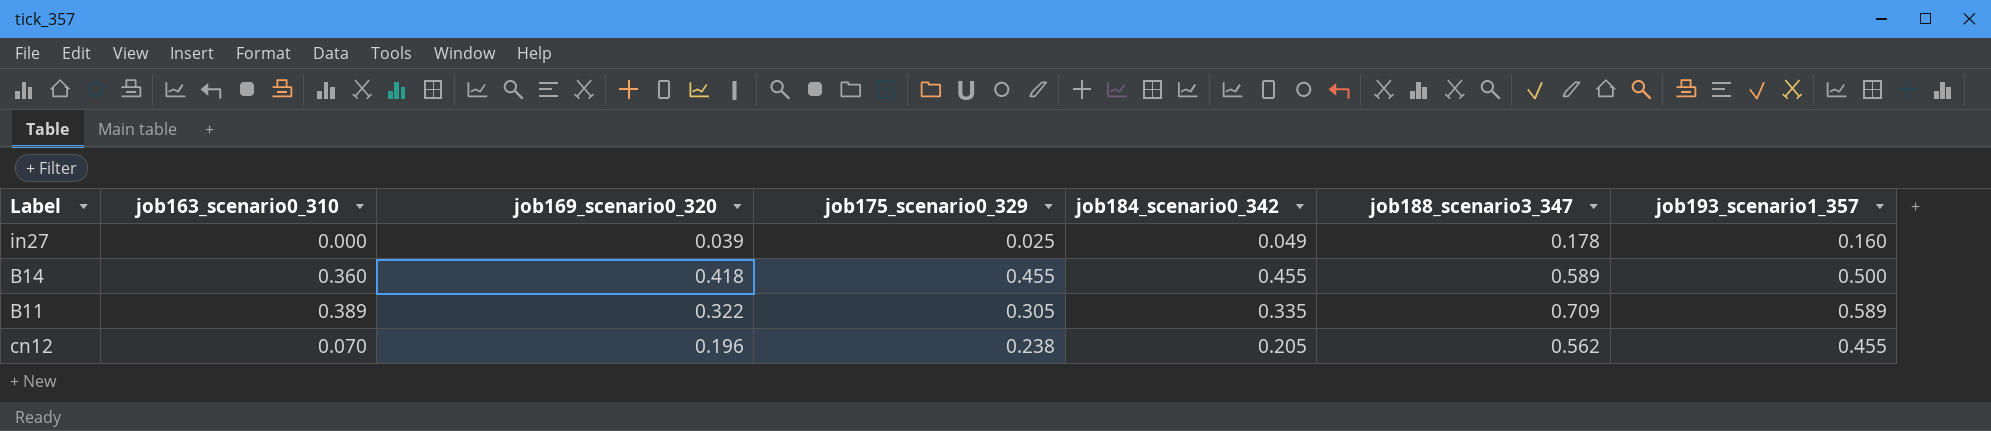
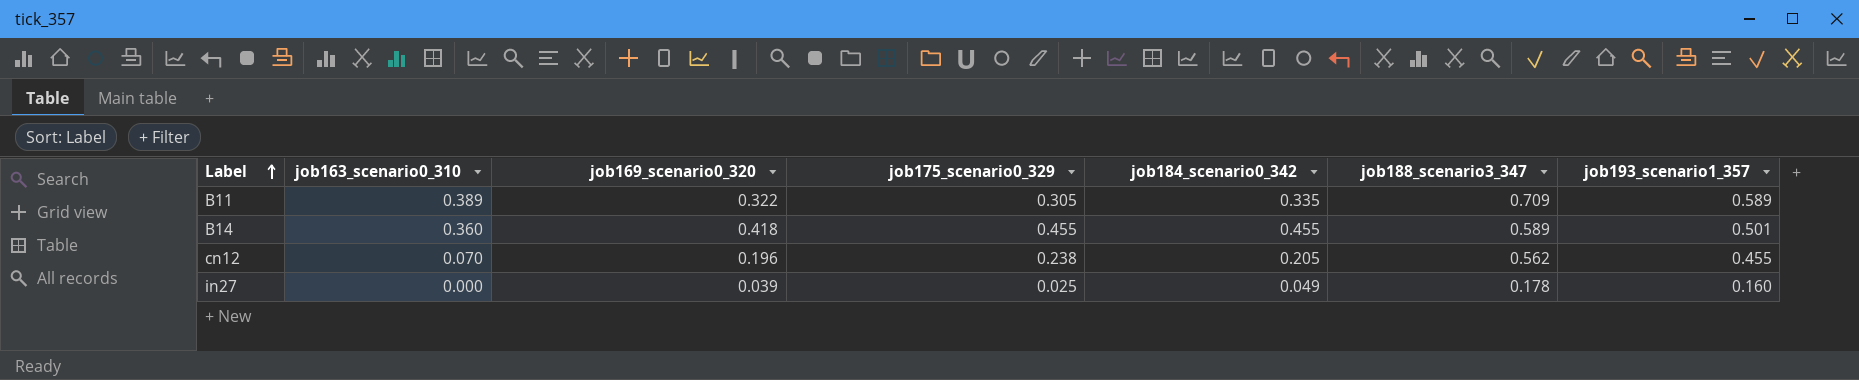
row order: none -> Label ascending
B14 | job193_scenario1_357: 0.500 -> 0.501

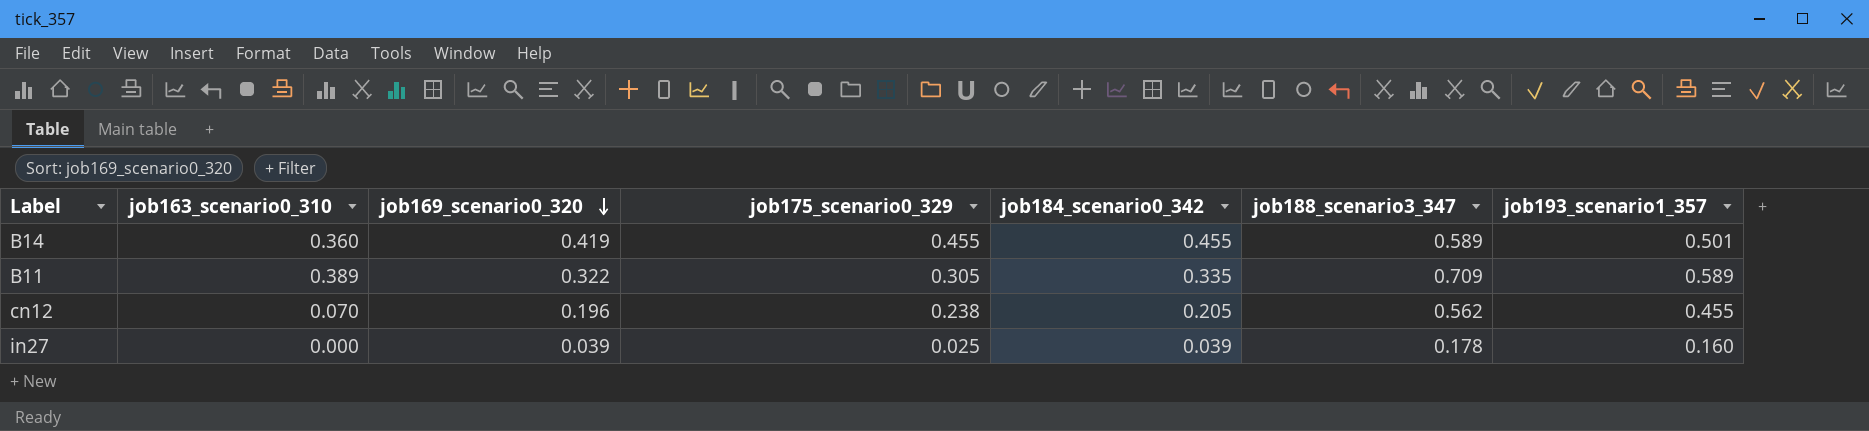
row order: Label ascending -> job169_scenario0_320 descending
B14 | job169_scenario0_320: 0.418 -> 0.419
in27 | job184_scenario0_342: 0.049 -> 0.039

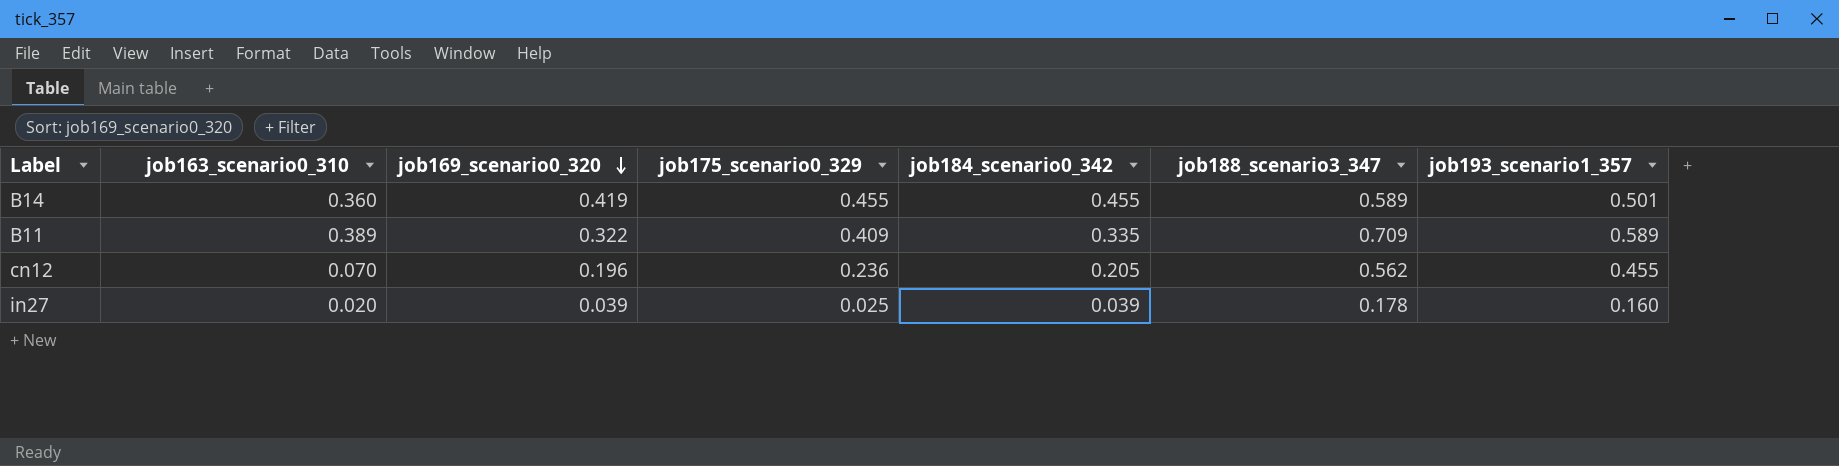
B11 | job175_scenario0_329: 0.305 -> 0.409
cn12 | job175_scenario0_329: 0.238 -> 0.236
in27 | job163_scenario0_310: 0.000 -> 0.020

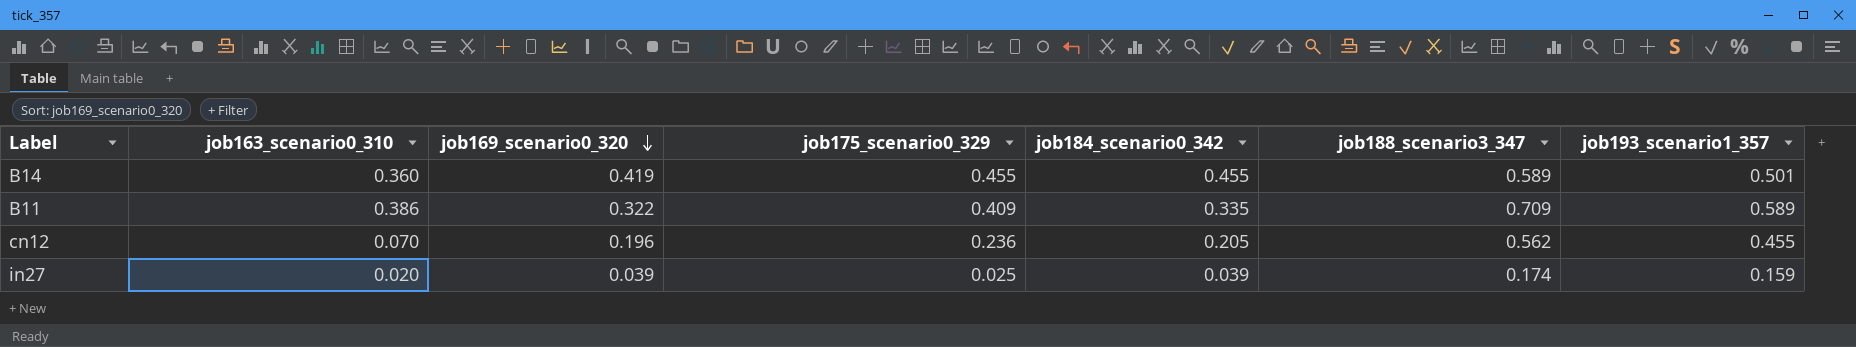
B11 | job163_scenario0_310: 0.389 -> 0.386
in27 | job188_scenario3_347: 0.178 -> 0.174
in27 | job193_scenario1_357: 0.160 -> 0.159

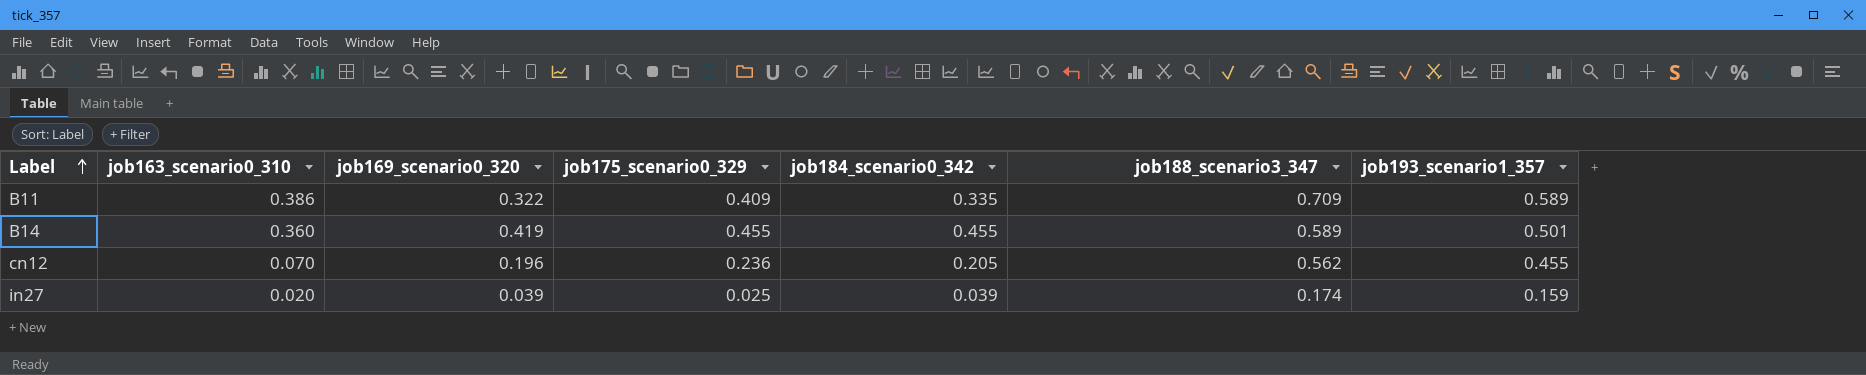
row order: job169_scenario0_320 descending -> Label ascending

